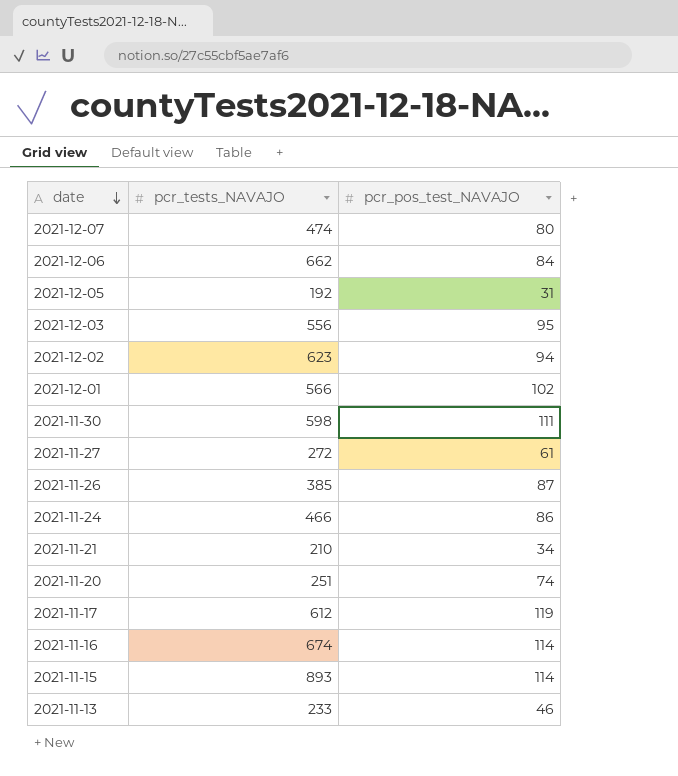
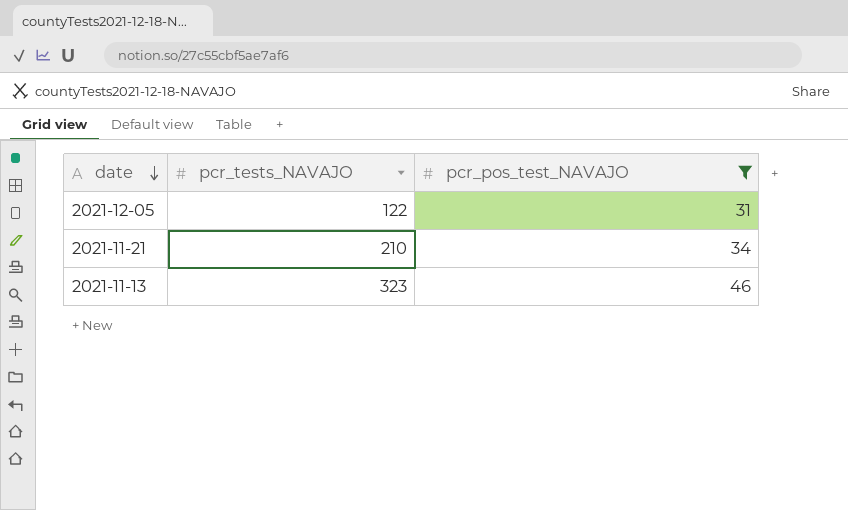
filter: none -> pcr_pos_test_NAVAJO <= 46
2021-12-05 | pcr_tests_NAVAJO: 192 -> 122
2021-11-13 | pcr_tests_NAVAJO: 233 -> 323

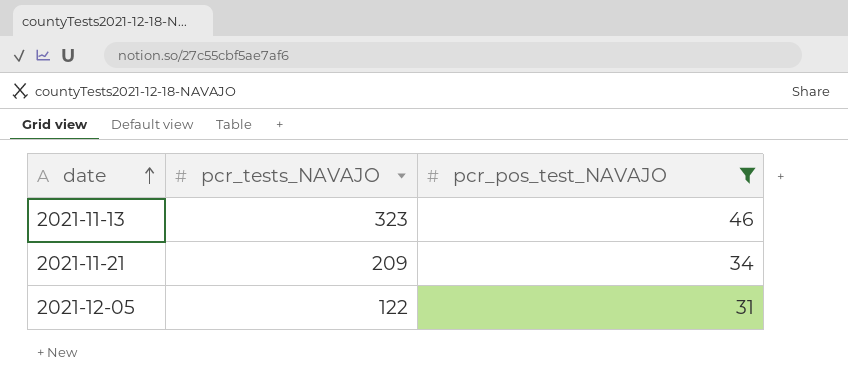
row order: date descending -> date ascending
2021-11-21 | pcr_tests_NAVAJO: 210 -> 209

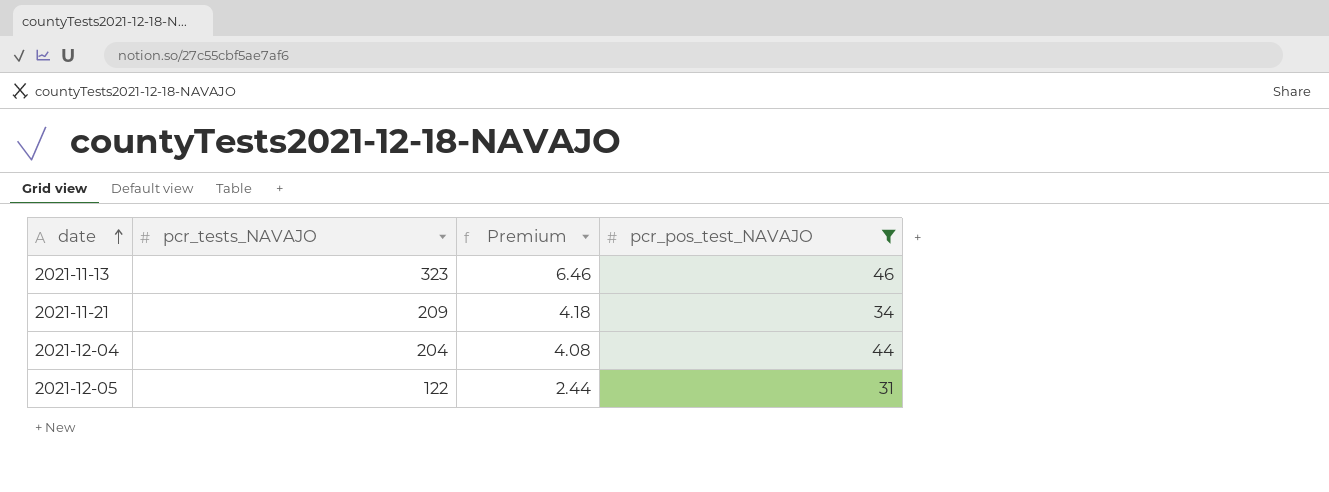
column Premium | formula: none -> [pcr_tests_NAVAJO] * 0.02
row 2021-12-04: none -> 204 | 4.08 | 44

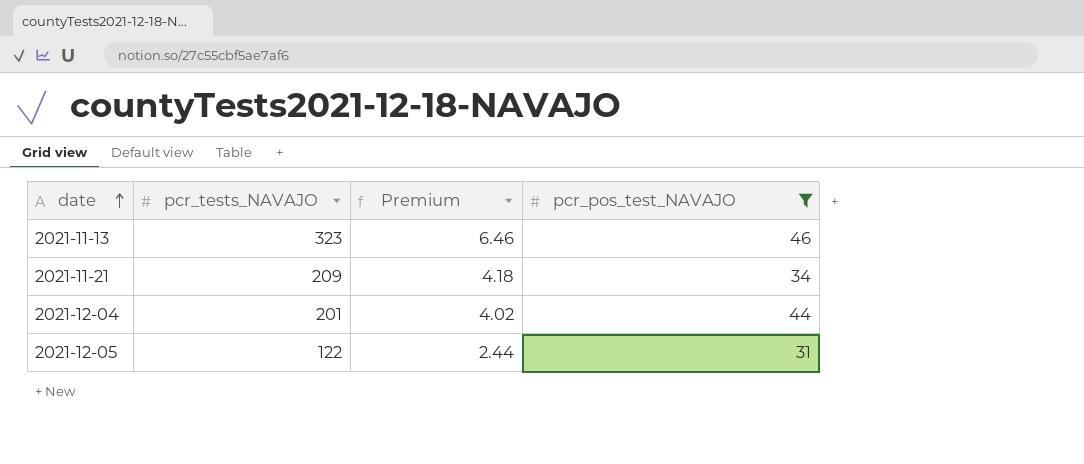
2021-12-04 | pcr_tests_NAVAJO: 204 -> 201
2021-12-04 | Premium: 4.08 -> 4.02

